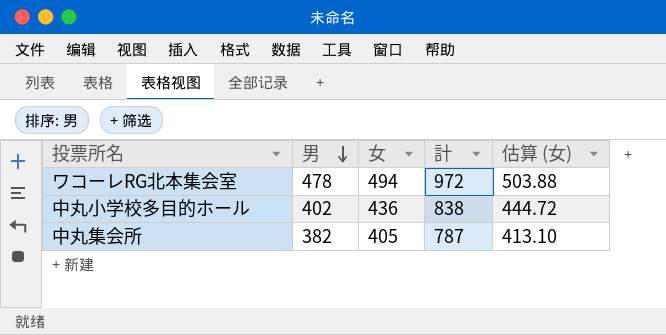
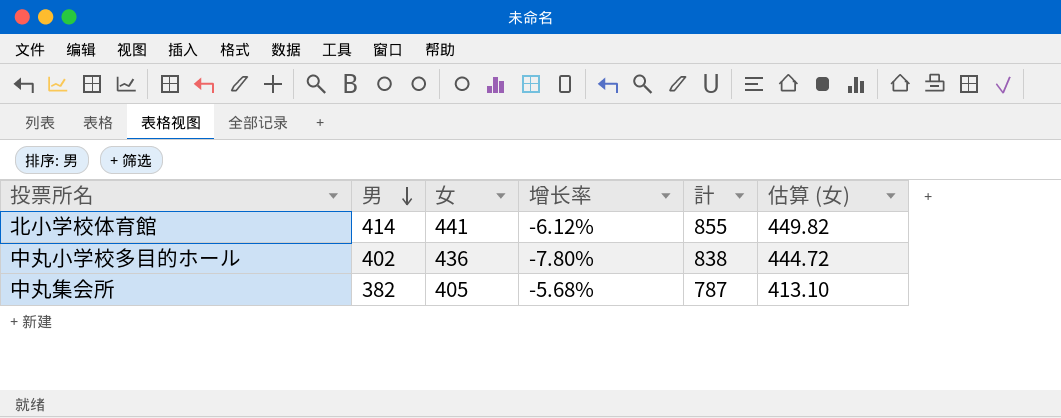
column 增长率 | formula: none -> ([男] - [女]) / [女]
row ワコーレRG北本集会室: 478 | 494 | 972 | 503.88 -> none
row 北小学校体育館: none -> 414 | 441 | -6.12% | 855 | 449.82

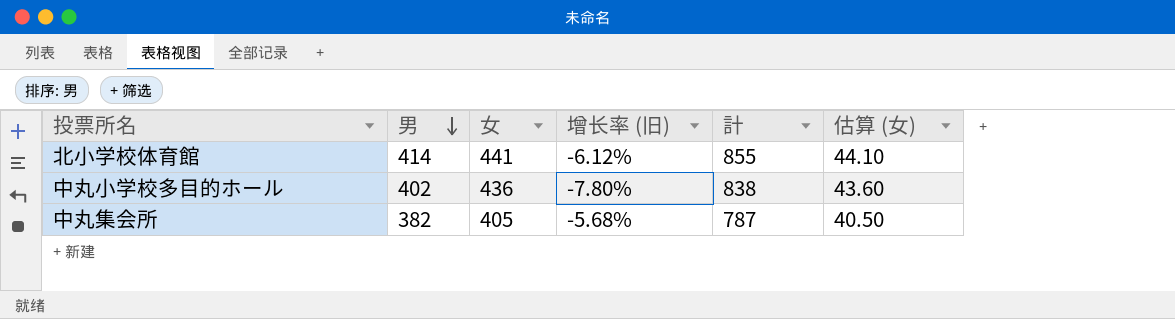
column name: 增长率 -> 增长率 (旧)
column 估算 (女) | formula: [女] * 1.02 -> [女] * 0.1

